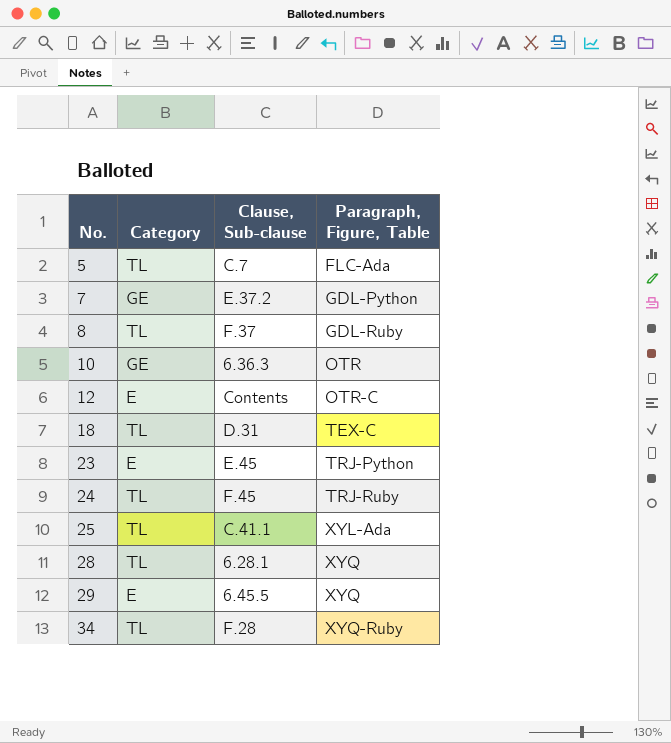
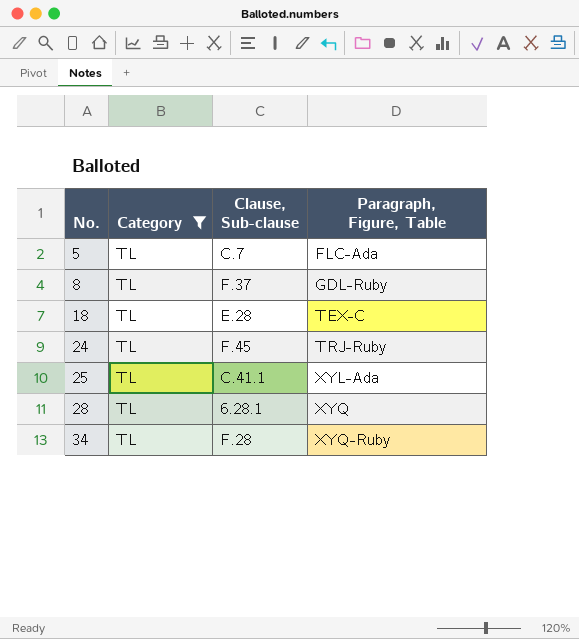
filter: none -> Category = TL
18 | Clause, Sub-clause: D.31 -> E.28

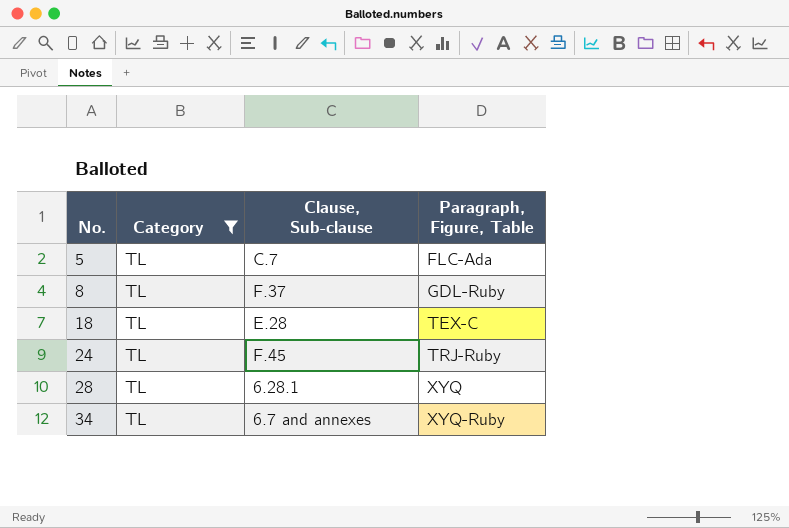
row 25: TL | C.41.1 | XYL-Ada -> none
34 | Clause, Sub-clause: F.28 -> 6.7 and annexes

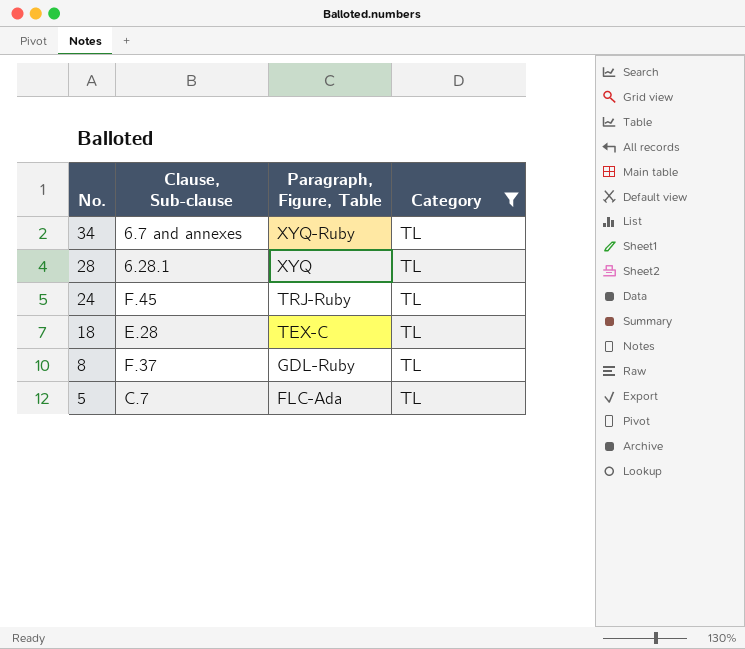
row order: No. ascending -> No. descending
column Category | position: 2 -> 4

